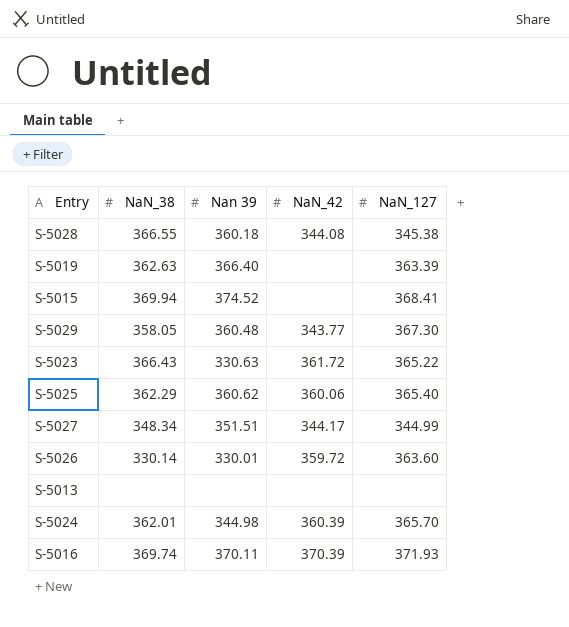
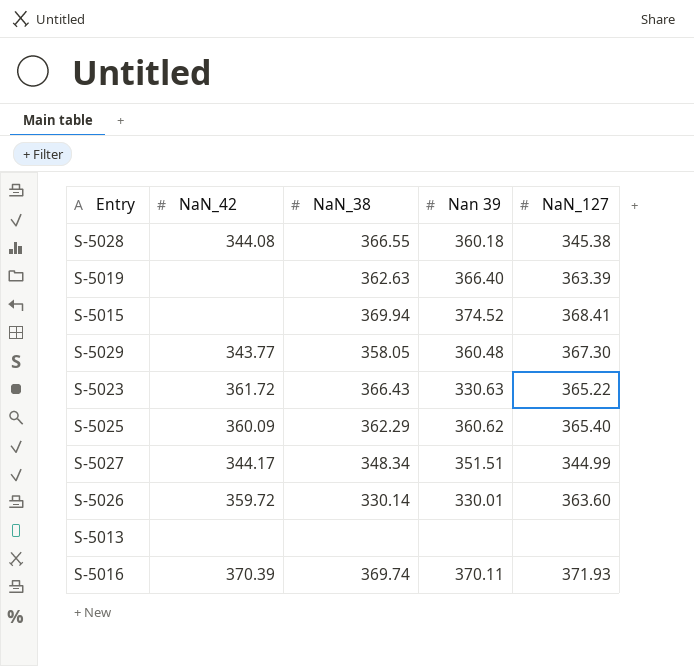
column NaN_42 | position: 4 -> 2
row S-5024: 362.01 | 344.98 | 360.39 | 365.70 -> none
S-5025 | NaN_42: 360.06 -> 360.09

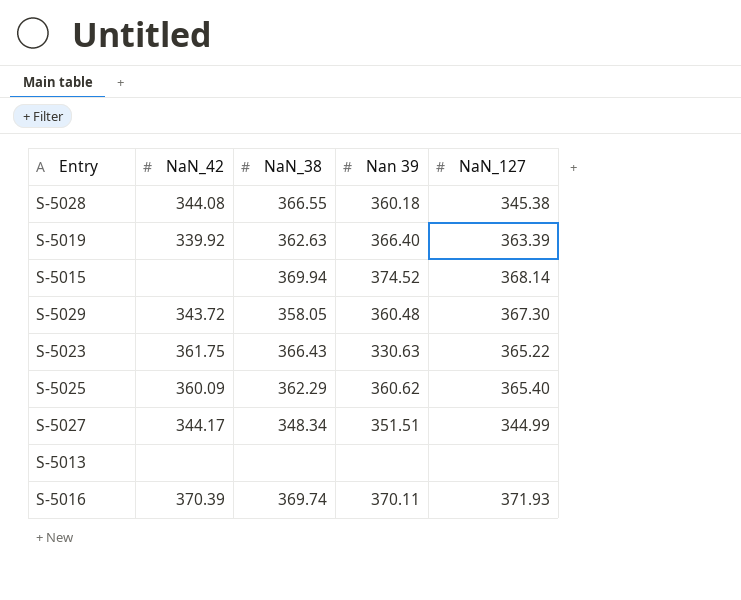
row S-5026: 359.72 | 330.14 | 330.01 | 363.60 -> none
S-5019 | NaN_42: none -> 339.92
S-5015 | NaN_127: 368.41 -> 368.14
S-5029 | NaN_42: 343.77 -> 343.72
S-5023 | NaN_42: 361.72 -> 361.75

